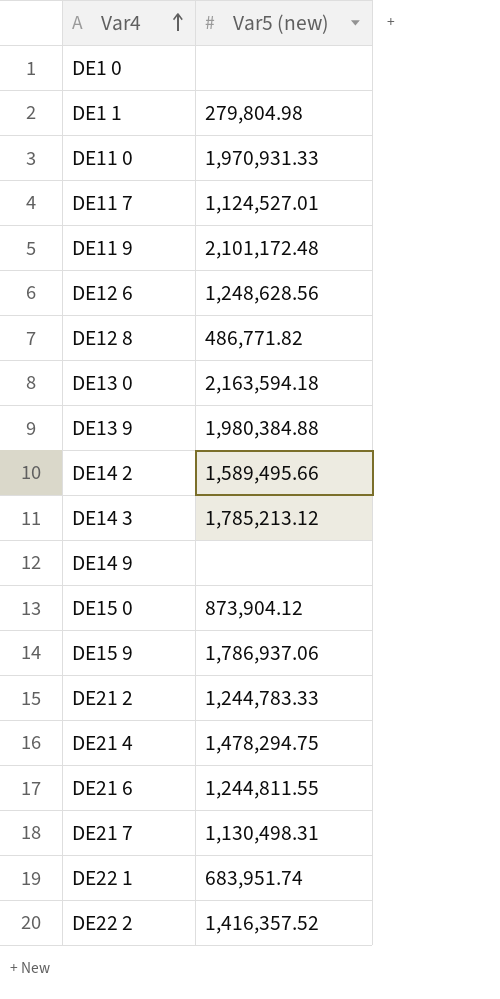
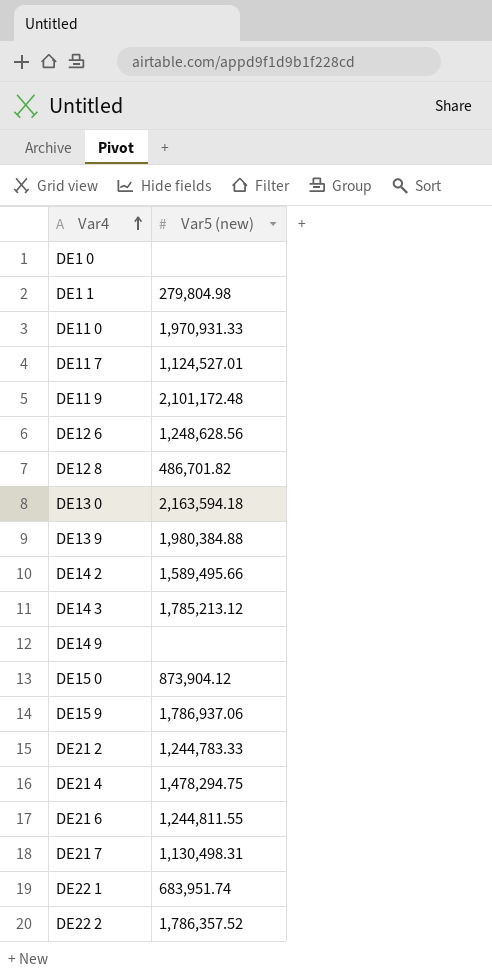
DE12 8 | Var5 (new): 486,771.82 -> 486,701.82
DE22 2 | Var5 (new): 1,416,357.52 -> 1,786,357.52

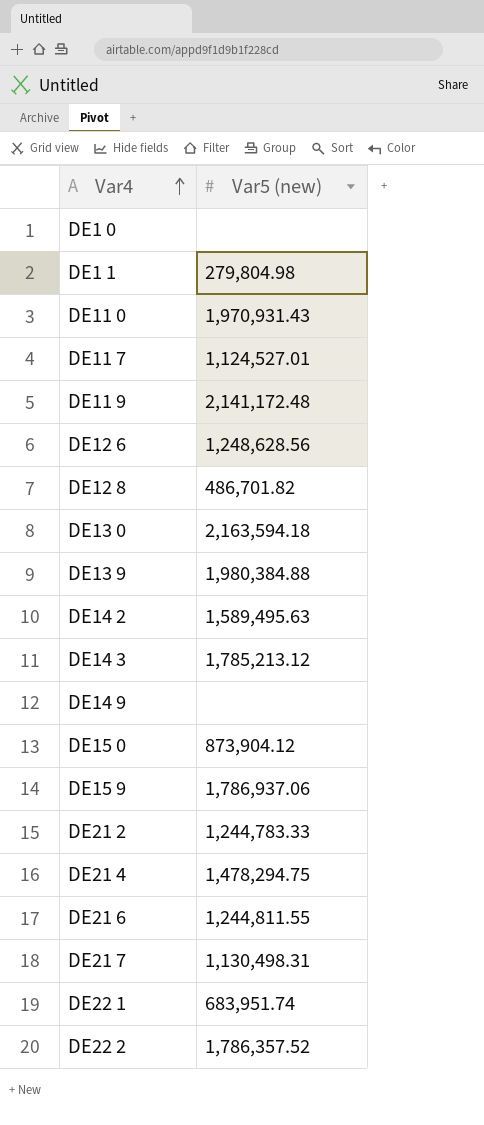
DE11 0 | Var5 (new): 1,970,931.33 -> 1,970,931.43
DE11 9 | Var5 (new): 2,101,172.48 -> 2,141,172.48
DE14 2 | Var5 (new): 1,589,495.66 -> 1,589,495.63

